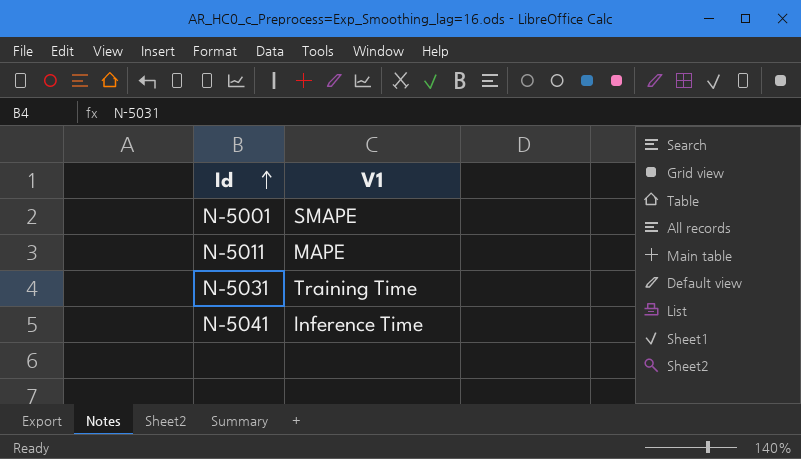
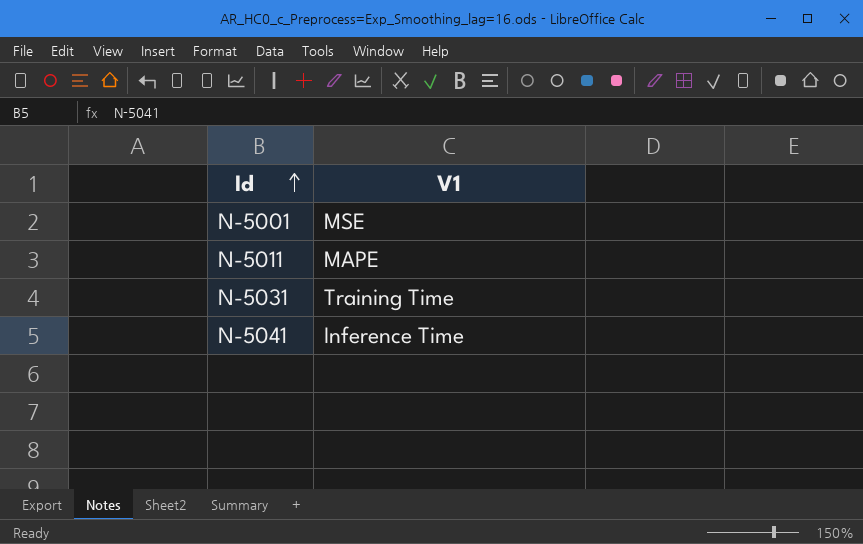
N-5001 | V1: SMAPE -> MSE

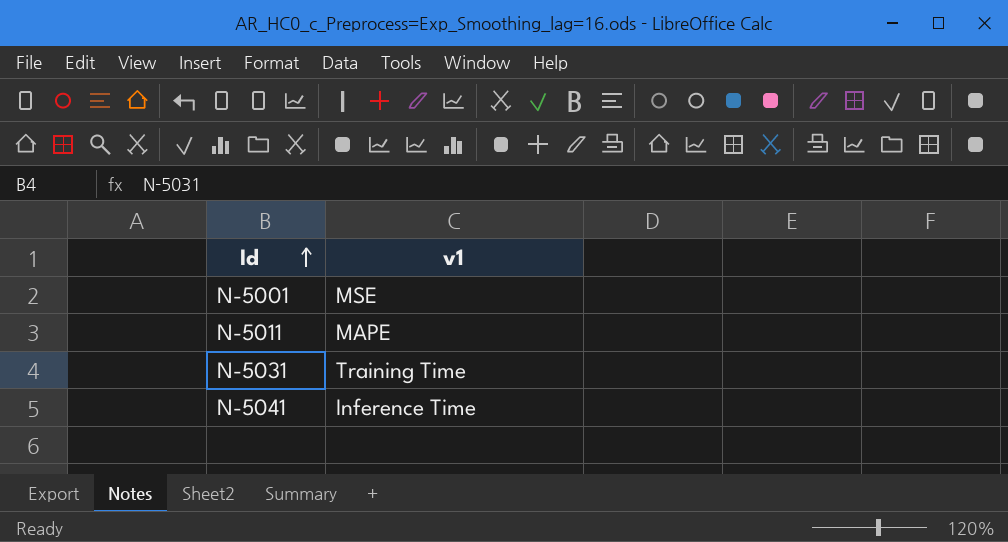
column name: V1 -> v1

